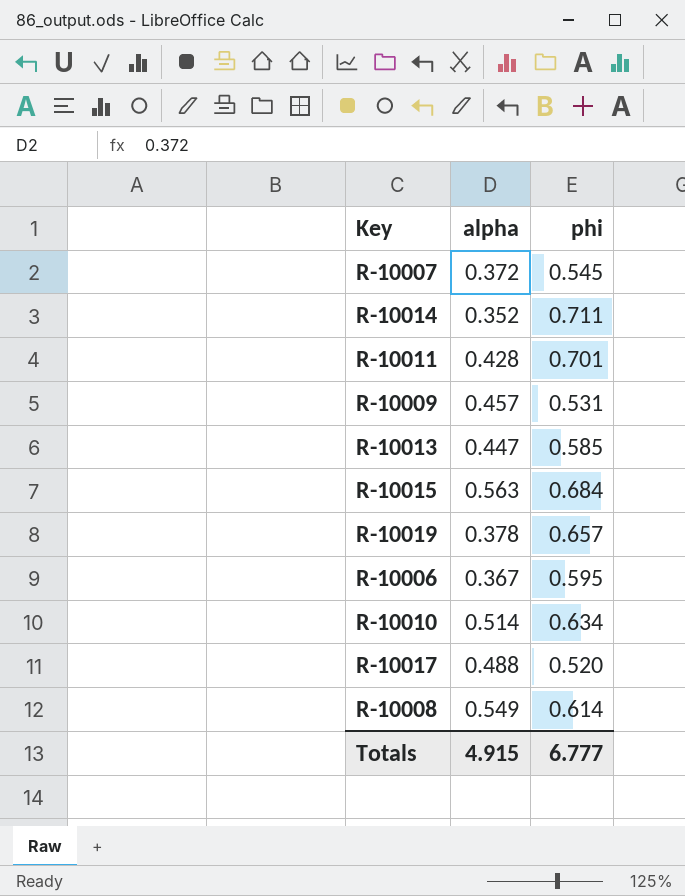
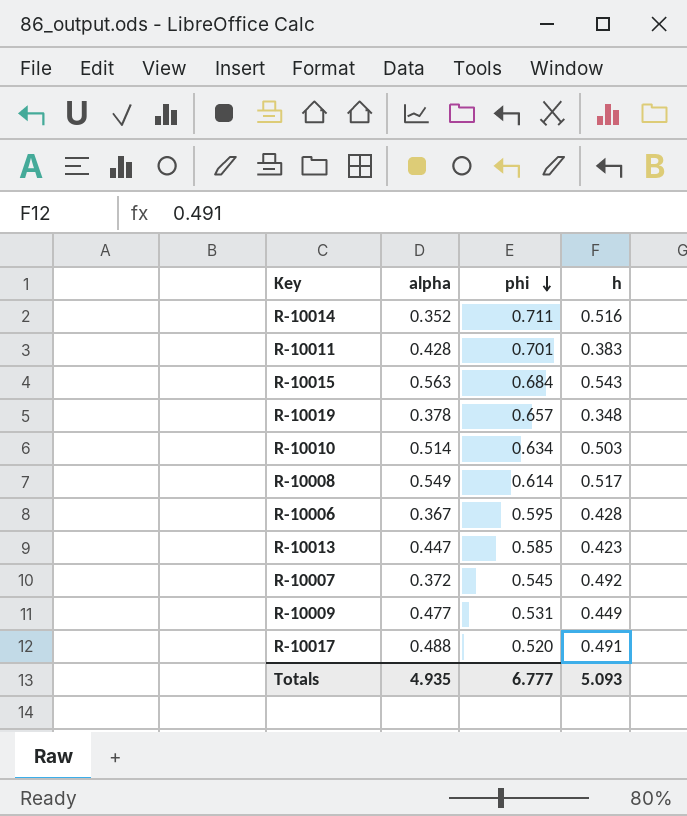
row order: none -> phi descending
column h | position: none -> 4
R-10009 | alpha: 0.457 -> 0.477
Totals | alpha: 4.915 -> 4.935

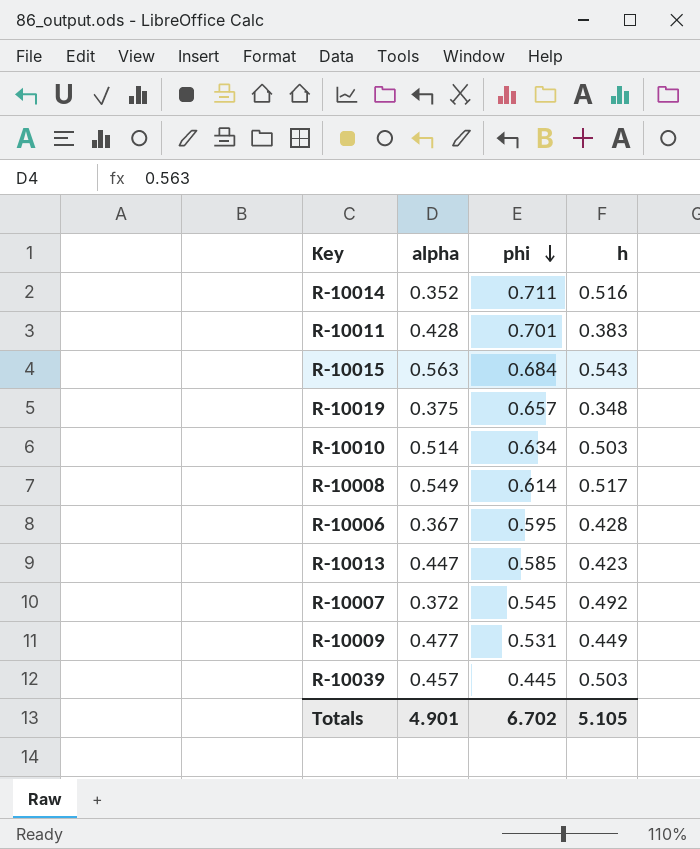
row R-10017: 0.488 | 0.520 | 0.491 -> none
R-10019 | alpha: 0.378 -> 0.375
row R-10039: none -> 0.457 | 0.445 | 0.503
Totals | alpha: 4.935 -> 4.901
Totals | phi: 6.777 -> 6.702
Totals | h: 5.093 -> 5.105

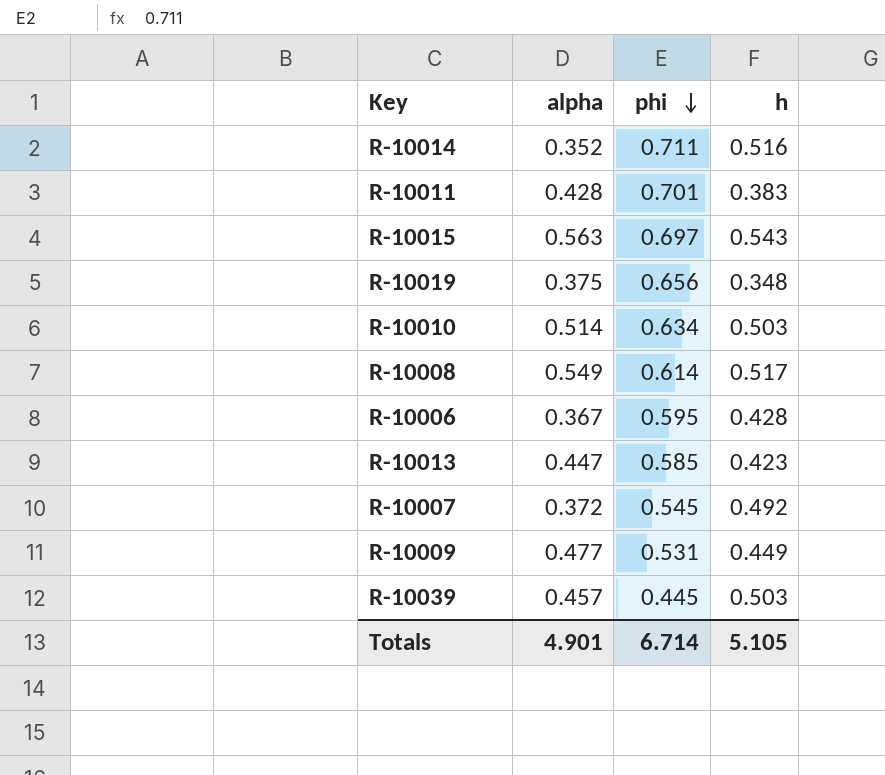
R-10015 | phi: 0.684 -> 0.697
R-10019 | phi: 0.657 -> 0.656
Totals | phi: 6.702 -> 6.714

